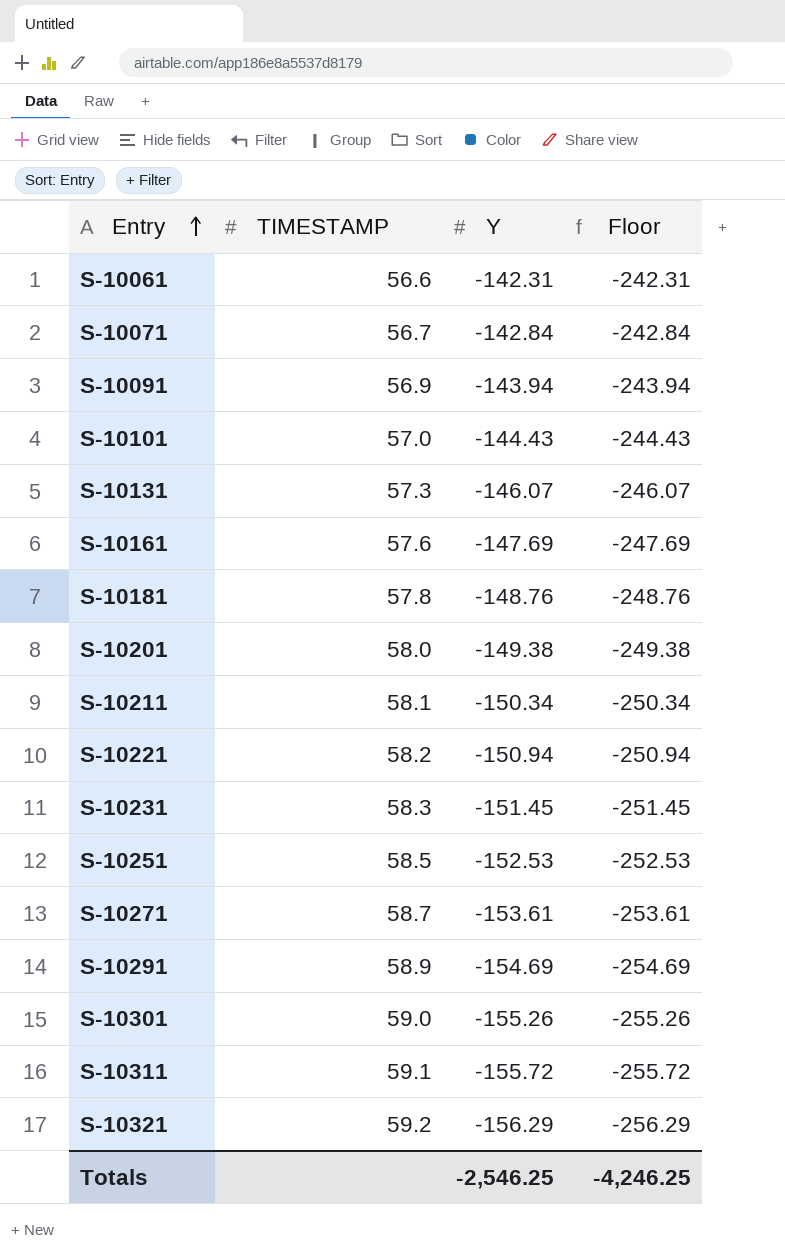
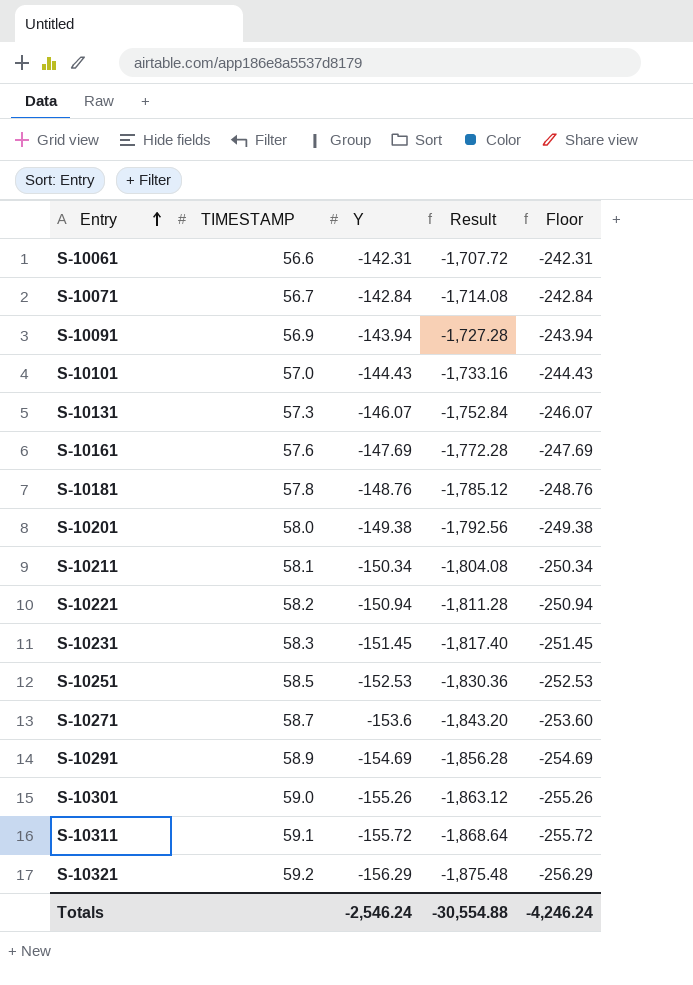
column Result | formula: none -> [Y] * 12
S-10271 | Y: -153.61 -> -153.6
S-10271 | Floor: -253.61 -> -253.60
Totals | Y: -2,546.25 -> -2,546.24
Totals | Floor: -4,246.25 -> -4,246.24

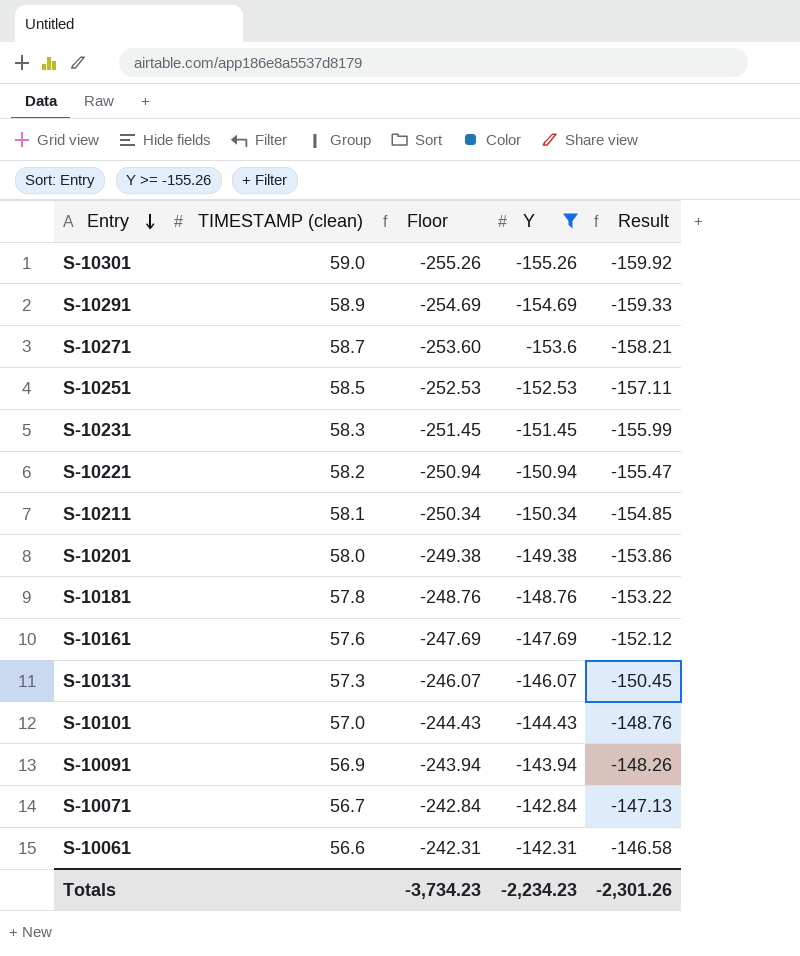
filter: none -> Y >= -155.26
row order: Entry ascending -> Entry descending
column name: TIMESTAMP -> TIMESTAMP (clean)
column Floor | position: 5 -> 3
column Result | formula: [Y] * 12 -> [Y] * 1.03
Totals | Floor: -4,246.24 -> -3,734.23
Totals | Y: -2,546.24 -> -2,234.23
Totals | Result: -30,554.88 -> -2,301.26

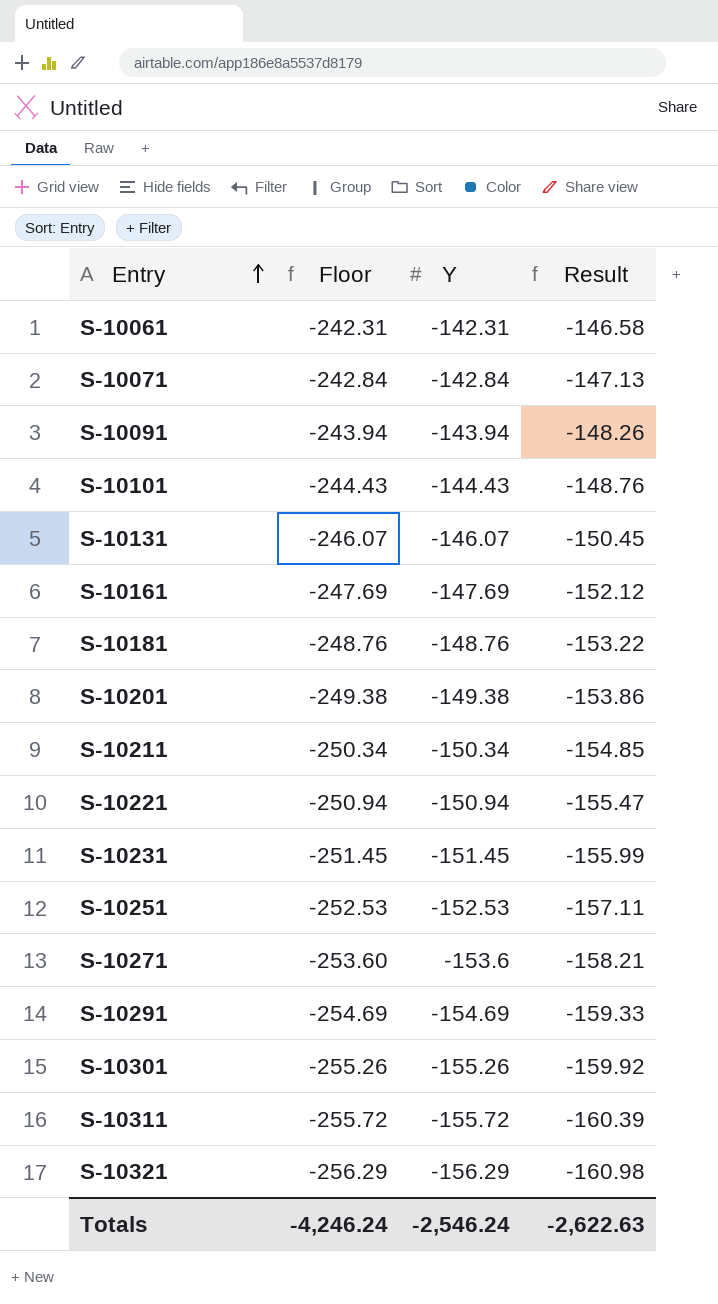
filter: Y >= -155.26 -> none
row order: Entry descending -> Entry ascending
column TIMESTAMP (clean) | position: 2 -> none
Totals | Floor: -3,734.23 -> -4,246.24
Totals | Y: -2,234.23 -> -2,546.24
Totals | Result: -2,301.26 -> -2,622.63

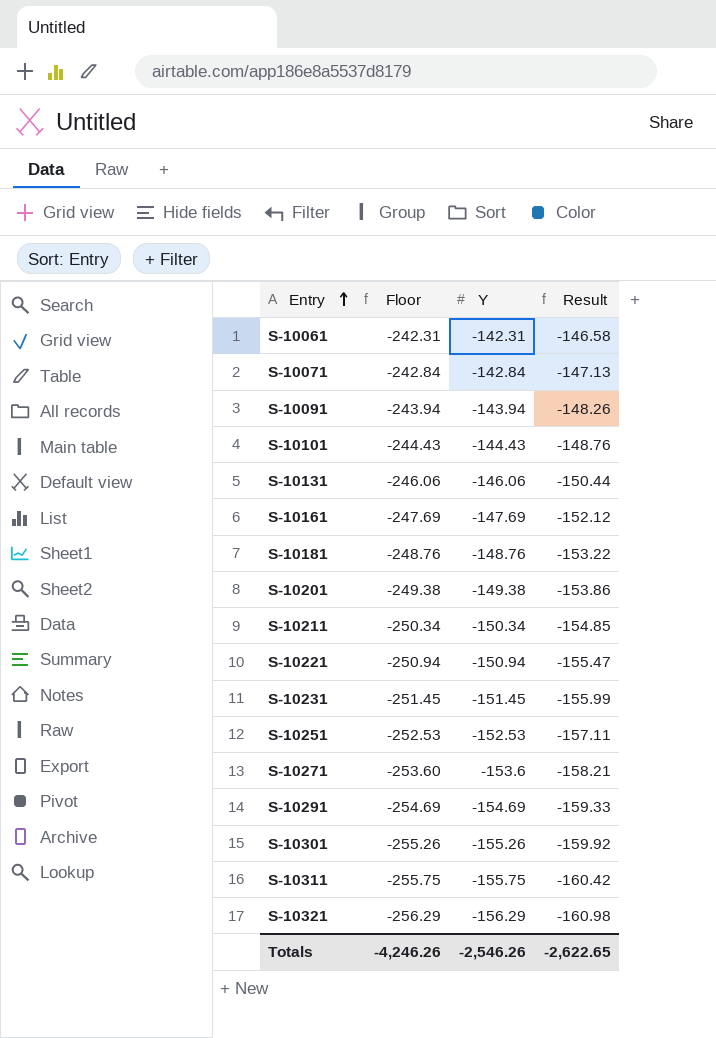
S-10131 | Floor: -246.07 -> -246.06
S-10131 | Y: -146.07 -> -146.06
S-10131 | Result: -150.45 -> -150.44
S-10311 | Floor: -255.72 -> -255.75
S-10311 | Y: -155.72 -> -155.75
S-10311 | Result: -160.39 -> -160.42
Totals | Floor: -4,246.24 -> -4,246.26
Totals | Y: -2,546.24 -> -2,546.26
Totals | Result: -2,622.63 -> -2,622.65

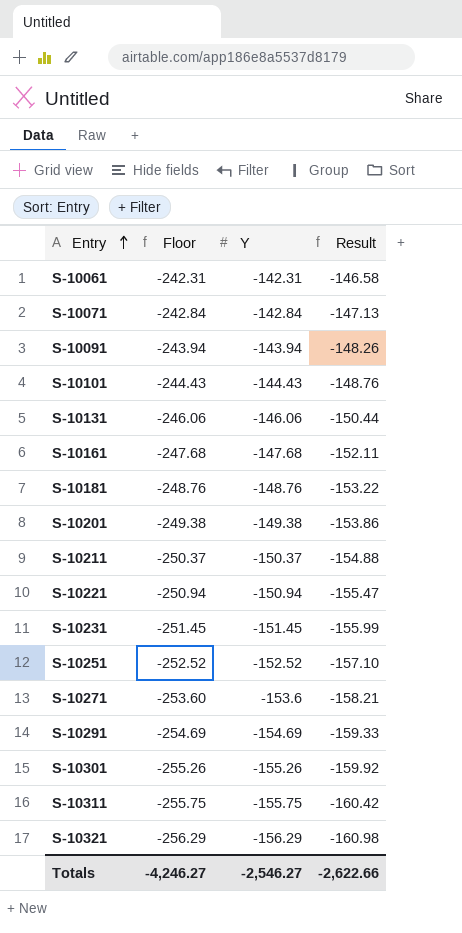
S-10161 | Floor: -247.69 -> -247.68
S-10161 | Y: -147.69 -> -147.68
S-10161 | Result: -152.12 -> -152.11
S-10211 | Floor: -250.34 -> -250.37
S-10211 | Y: -150.34 -> -150.37
S-10211 | Result: -154.85 -> -154.88
S-10251 | Floor: -252.53 -> -252.52
S-10251 | Y: -152.53 -> -152.52
S-10251 | Result: -157.11 -> -157.10
Totals | Floor: -4,246.26 -> -4,246.27
Totals | Y: -2,546.26 -> -2,546.27
Totals | Result: -2,622.65 -> -2,622.66

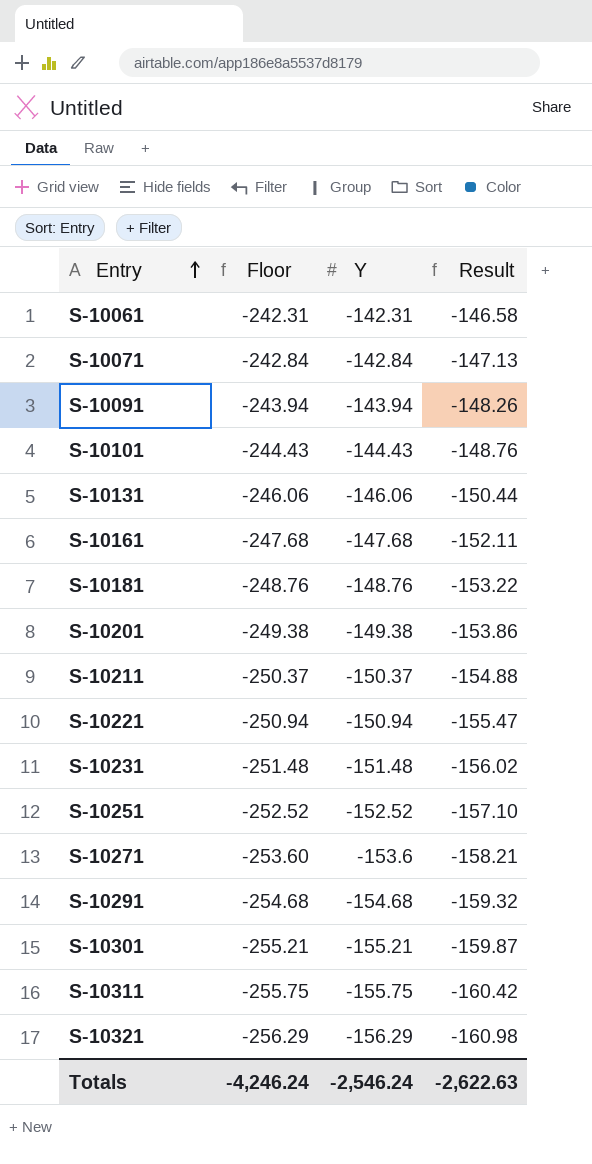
S-10231 | Floor: -251.45 -> -251.48
S-10231 | Y: -151.45 -> -151.48
S-10231 | Result: -155.99 -> -156.02
S-10291 | Floor: -254.69 -> -254.68
S-10291 | Y: -154.69 -> -154.68
S-10291 | Result: -159.33 -> -159.32
S-10301 | Floor: -255.26 -> -255.21
S-10301 | Y: -155.26 -> -155.21
S-10301 | Result: -159.92 -> -159.87
Totals | Floor: -4,246.27 -> -4,246.24
Totals | Y: -2,546.27 -> -2,546.24
Totals | Result: -2,622.66 -> -2,622.63

